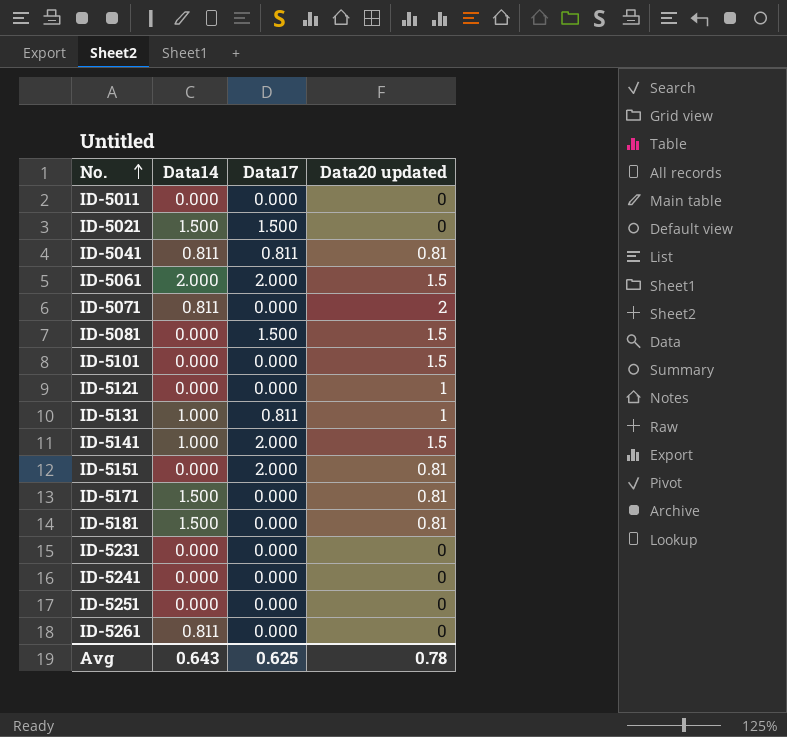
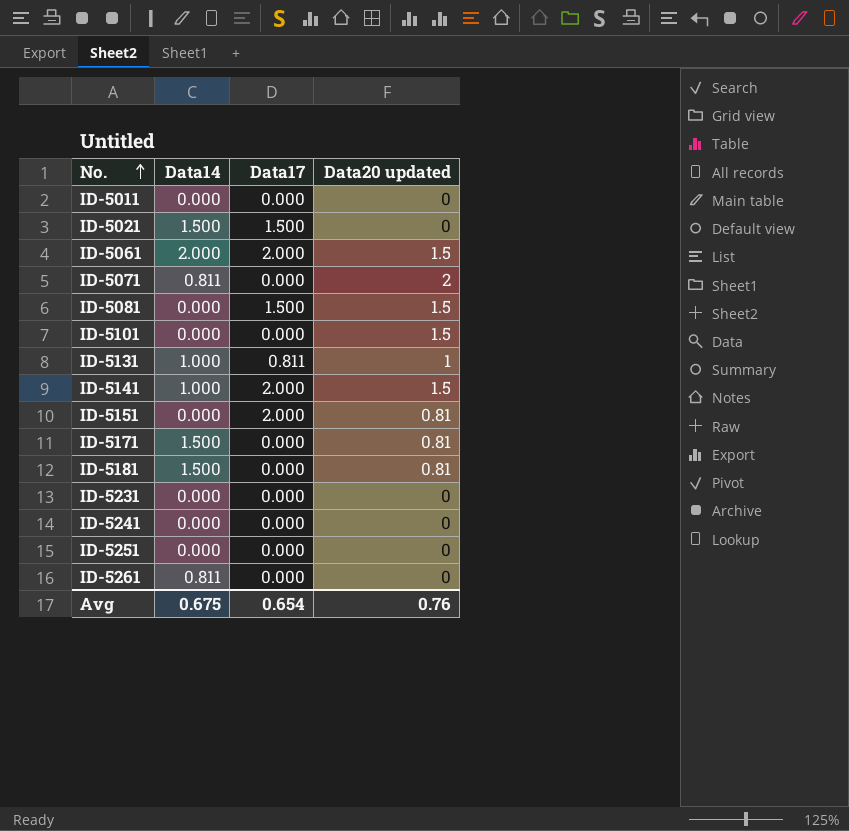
row ID-5041: 0.811 | 0.811 | 0.81 -> none
row ID-5121: 0.000 | 0.000 | 1 -> none
Avg | Data14: 0.643 -> 0.675
Avg | Data17: 0.625 -> 0.654
Avg | Data20 updated: 0.78 -> 0.76

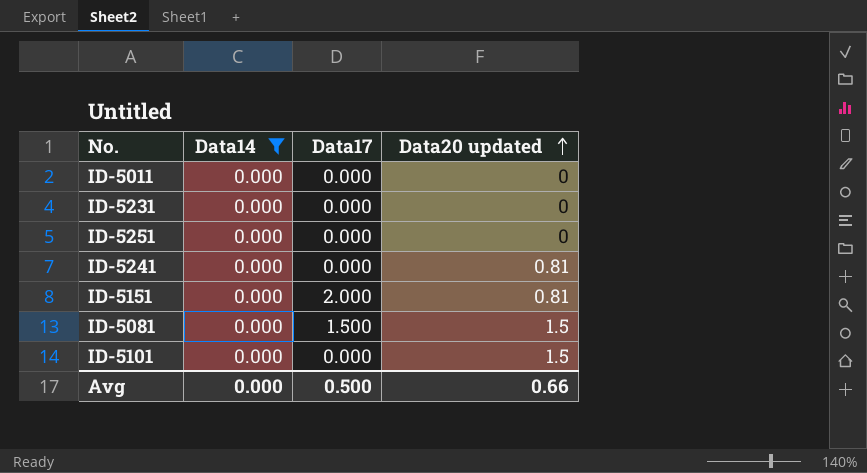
filter: none -> Data14 = 0.000
row order: No. ascending -> Data20 updated ascending
ID-5241 | Data20 updated: 0 -> 0.81
Avg | Data14: 0.675 -> 0.000
Avg | Data17: 0.654 -> 0.500
Avg | Data20 updated: 0.76 -> 0.66

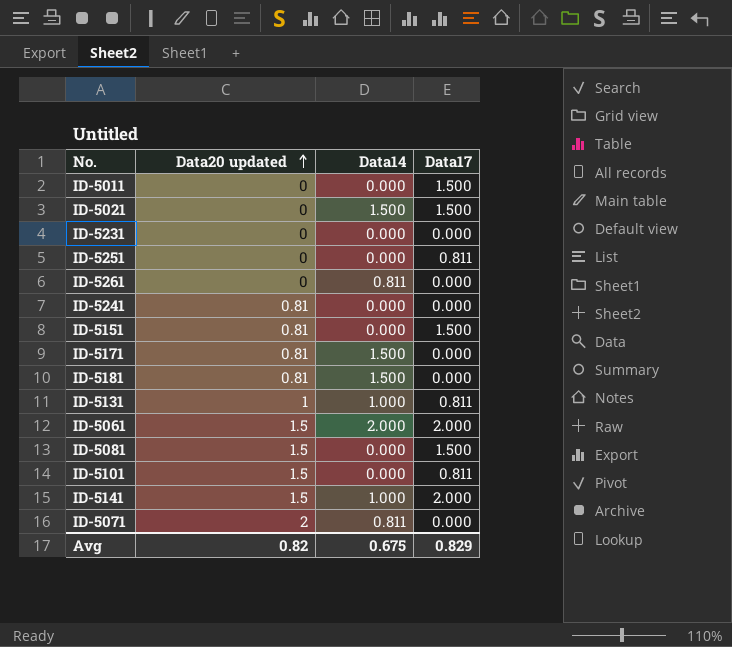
filter: Data14 = 0.000 -> none
column Data20 updated | position: 4 -> 2
ID-5011 | Data17: 0.000 -> 1.500
ID-5251 | Data17: 0.000 -> 0.811
ID-5151 | Data17: 2.000 -> 1.500
ID-5101 | Data17: 0.000 -> 0.811
Avg | Data20 updated: 0.66 -> 0.82
Avg | Data14: 0.000 -> 0.675
Avg | Data17: 0.500 -> 0.829

